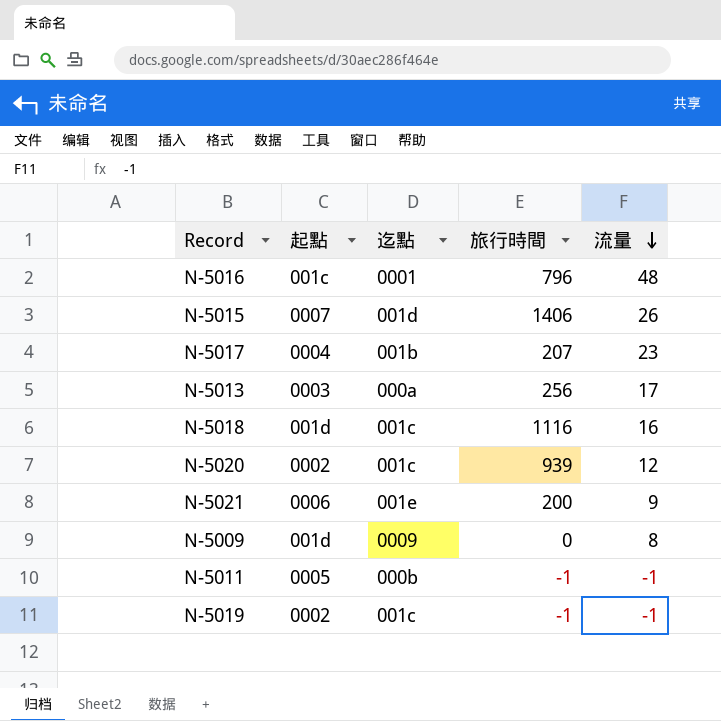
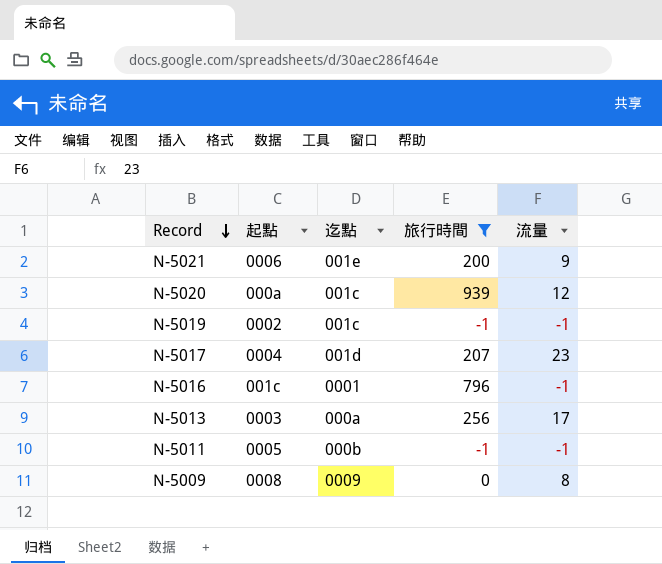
filter: none -> 旅行時間 <= 939
row order: 流量 descending -> Record descending
N-5020 | 起點: 0002 -> 000a
N-5017 | 迄點: 001b -> 001d
N-5016 | 流量: 48 -> -1
N-5009 | 起點: 001d -> 0008

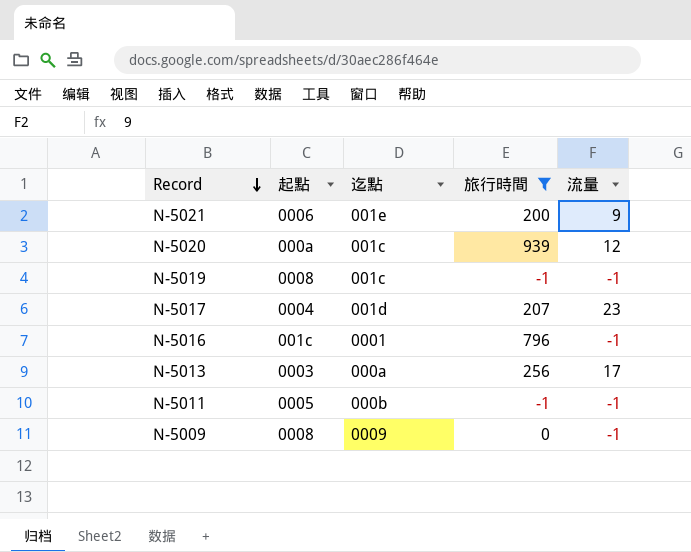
N-5019 | 起點: 0002 -> 0008
N-5009 | 流量: 8 -> -1

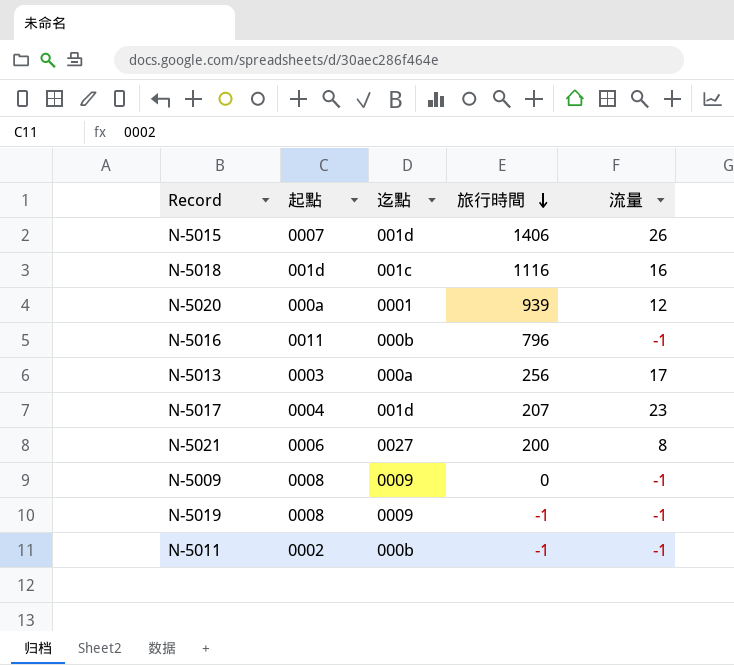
filter: 旅行時間 <= 939 -> none
row order: Record descending -> 旅行時間 descending
N-5020 | 迄點: 001c -> 0001
N-5016 | 起點: 001c -> 0011
N-5016 | 迄點: 0001 -> 000b
N-5021 | 迄點: 001e -> 0027
N-5021 | 流量: 9 -> 8
N-5019 | 迄點: 001c -> 0009
N-5011 | 起點: 0005 -> 0002

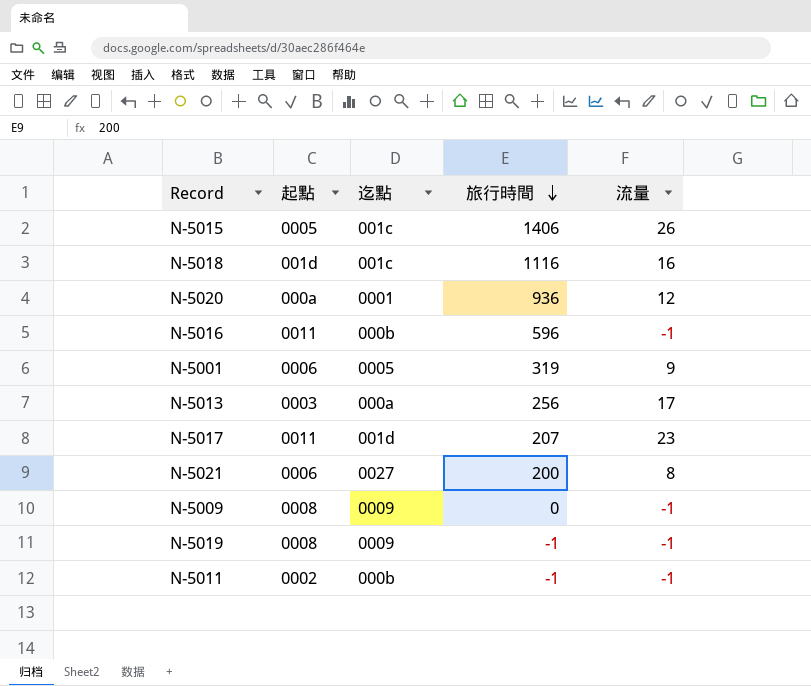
N-5015 | 起點: 0007 -> 0005
N-5015 | 迄點: 001d -> 001c
N-5020 | 旅行時間: 939 -> 936
N-5016 | 旅行時間: 796 -> 596
row N-5001: none -> 0006 | 0005 | 319 | 9
N-5017 | 起點: 0004 -> 0011

